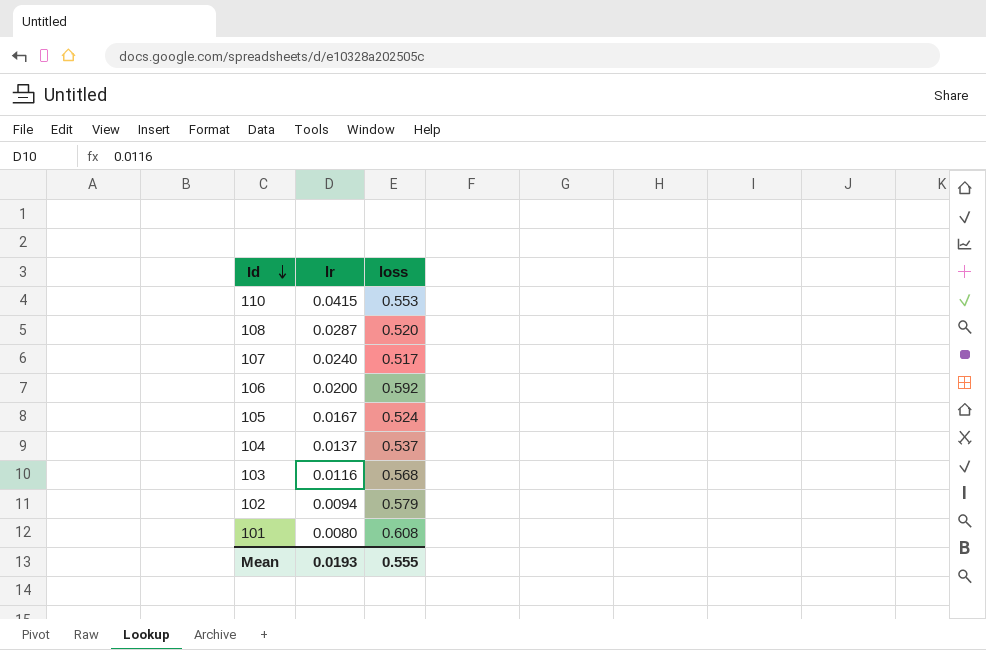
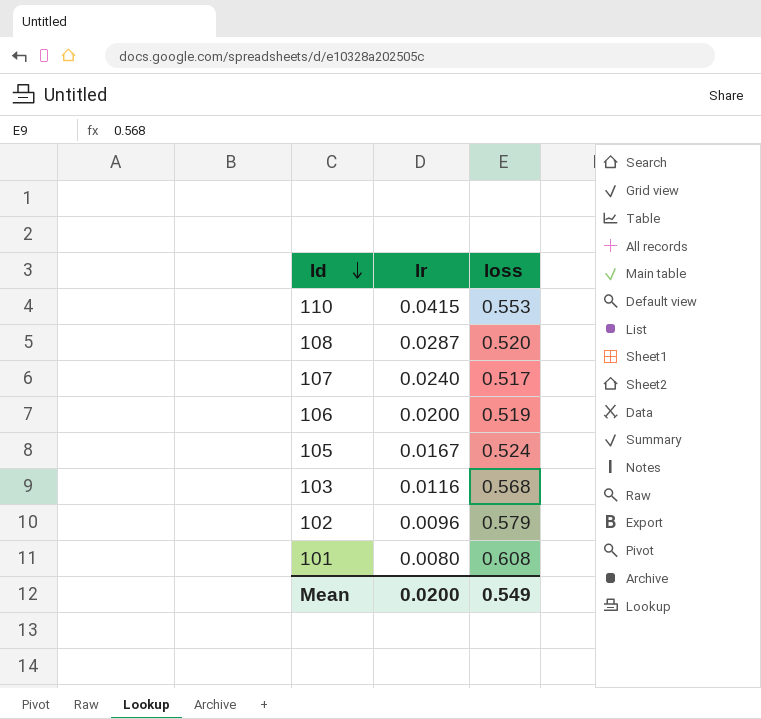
row 104: 0.0137 | 0.537 -> none
106 | loss: 0.592 -> 0.519
102 | lr: 0.0094 -> 0.0096
Mean | lr: 0.0193 -> 0.0200
Mean | loss: 0.555 -> 0.549

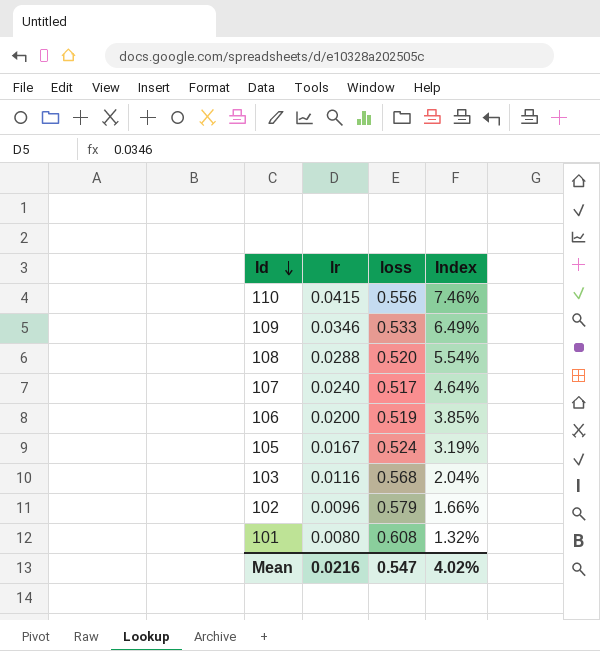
column Index | formula: none -> [lr] / [loss]
110 | loss: 0.553 -> 0.556
row 109: none -> 0.0346 | 0.533 | 6.49%
108 | lr: 0.0287 -> 0.0288
Mean | lr: 0.0200 -> 0.0216
Mean | loss: 0.549 -> 0.547

